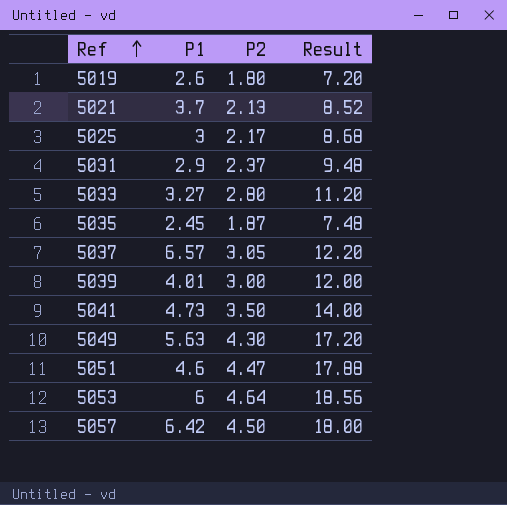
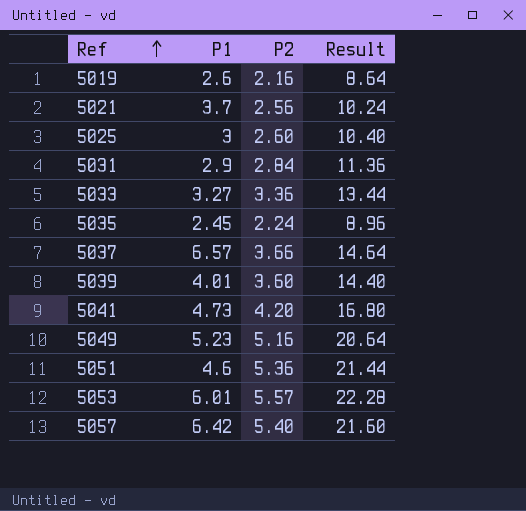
5019 | P2: 1.80 -> 2.16
5019 | Result: 7.20 -> 8.64
5021 | P2: 2.13 -> 2.56
5021 | Result: 8.52 -> 10.24
5025 | P2: 2.17 -> 2.60
5025 | Result: 8.68 -> 10.40
5031 | P2: 2.37 -> 2.84
5031 | Result: 9.48 -> 11.36
5033 | P2: 2.80 -> 3.36
5033 | Result: 11.20 -> 13.44
5035 | P2: 1.87 -> 2.24
5035 | Result: 7.48 -> 8.96
5037 | P2: 3.05 -> 3.66
5037 | Result: 12.20 -> 14.64
5039 | P2: 3.00 -> 3.60
5039 | Result: 12.00 -> 14.40
5041 | P2: 3.50 -> 4.20
5041 | Result: 14.00 -> 16.80
5049 | P1: 5.63 -> 5.23
5049 | P2: 4.30 -> 5.16
5049 | Result: 17.20 -> 20.64
5051 | P2: 4.47 -> 5.36
5051 | Result: 17.88 -> 21.44
5053 | P1: 6 -> 6.01
5053 | P2: 4.64 -> 5.57
5053 | Result: 18.56 -> 22.28
5057 | P2: 4.50 -> 5.40
5057 | Result: 18.00 -> 21.60

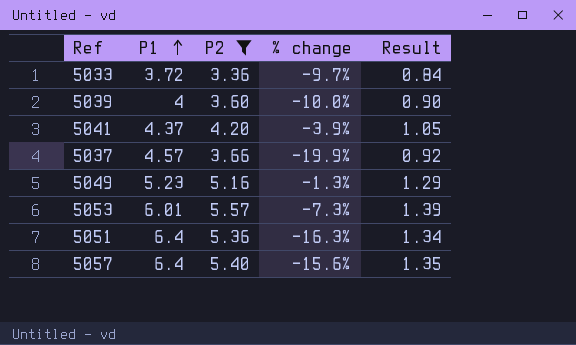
filter: none -> P2 >= 3.36
row order: Ref ascending -> P1 ascending
column % change | formula: none -> ([P2] - [P1]) / [P1]
column Result | formula: [P2] * 4 -> [P2] * 0.25
5033 | P1: 3.27 -> 3.72
5039 | P1: 4.01 -> 4
5041 | P1: 4.73 -> 4.37
5037 | P1: 6.57 -> 4.57
5051 | P1: 4.6 -> 6.4
5057 | P1: 6.42 -> 6.4

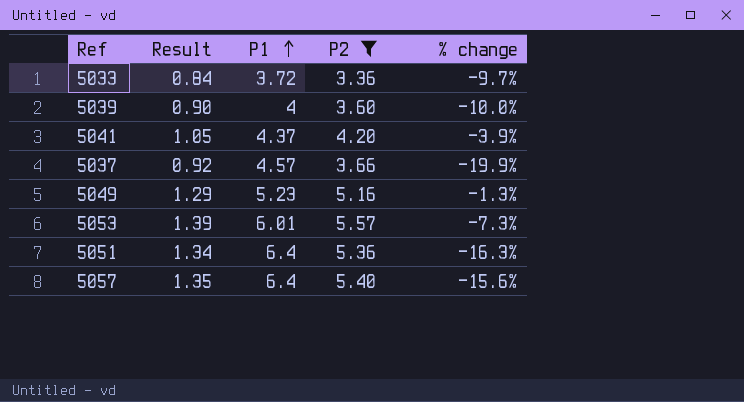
column Result | position: 5 -> 2

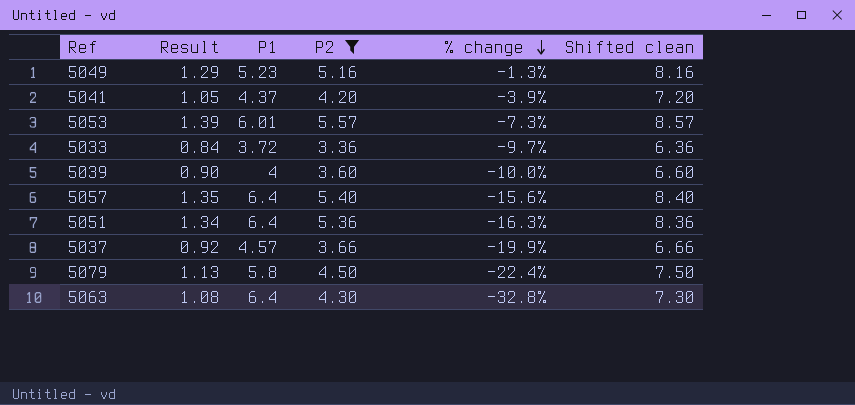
row order: P1 ascending -> % change descending
column Shifted clean | formula: none -> [P2] + 3
row 5079: none -> 1.13 | 5.8 | 4.50 | -22.4% | 7.50
row 5063: none -> 1.08 | 6.4 | 4.30 | -32.8% | 7.30

